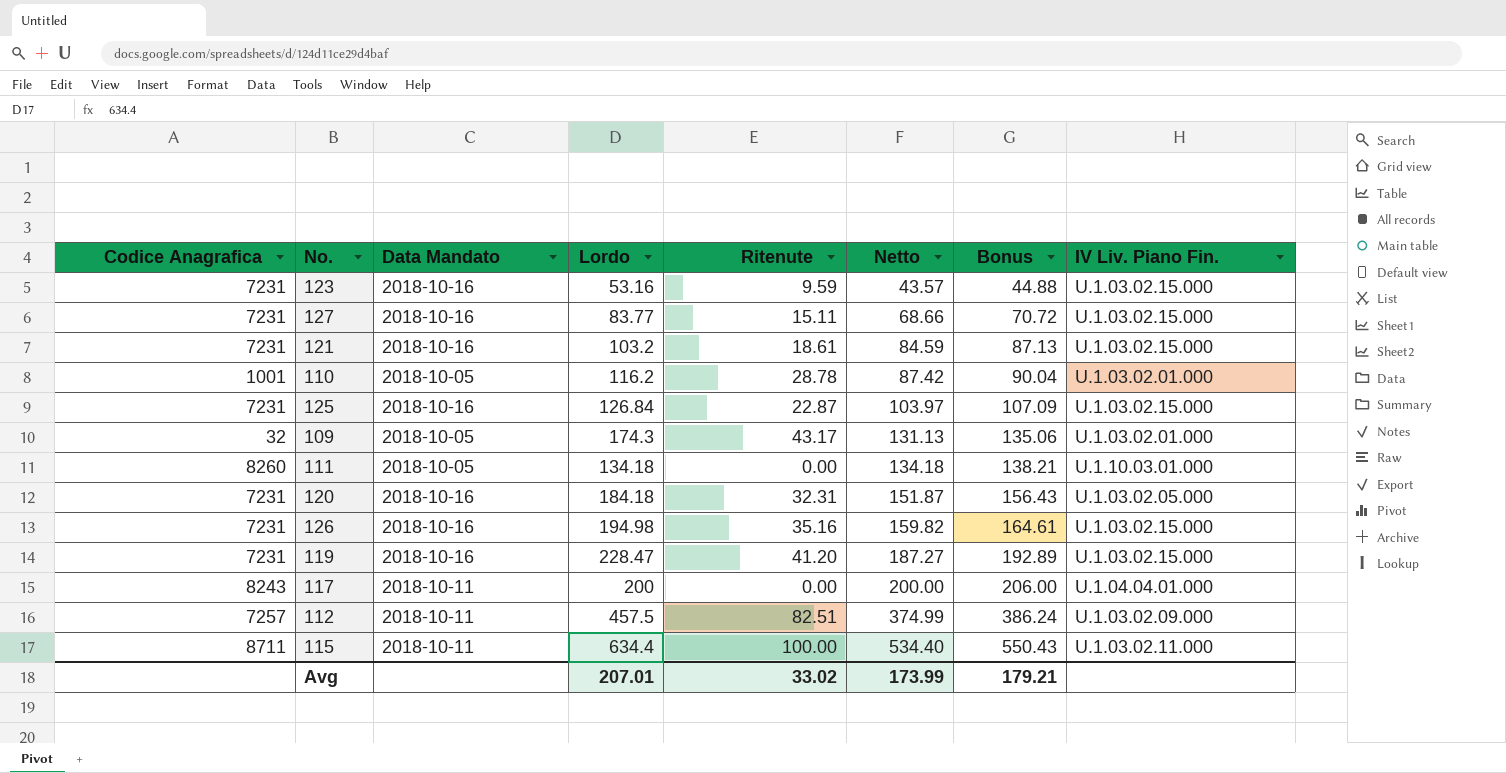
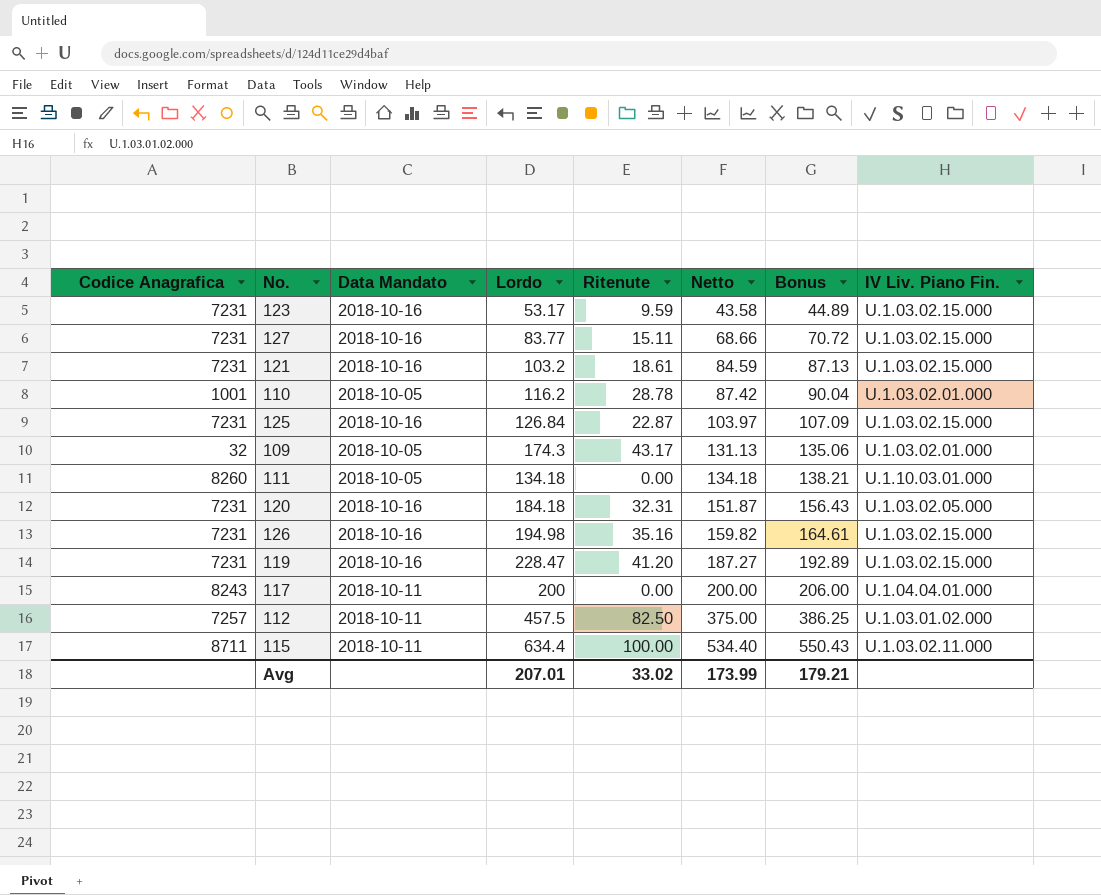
123 | Lordo: 53.16 -> 53.17
123 | Netto: 43.57 -> 43.58
123 | Bonus: 44.88 -> 44.89
112 | Ritenute: 82.51 -> 82.50
112 | Netto: 374.99 -> 375.00
112 | Bonus: 386.24 -> 386.25
112 | IV Liv. Piano Fin.: U.1.03.02.09.000 -> U.1.03.01.02.000

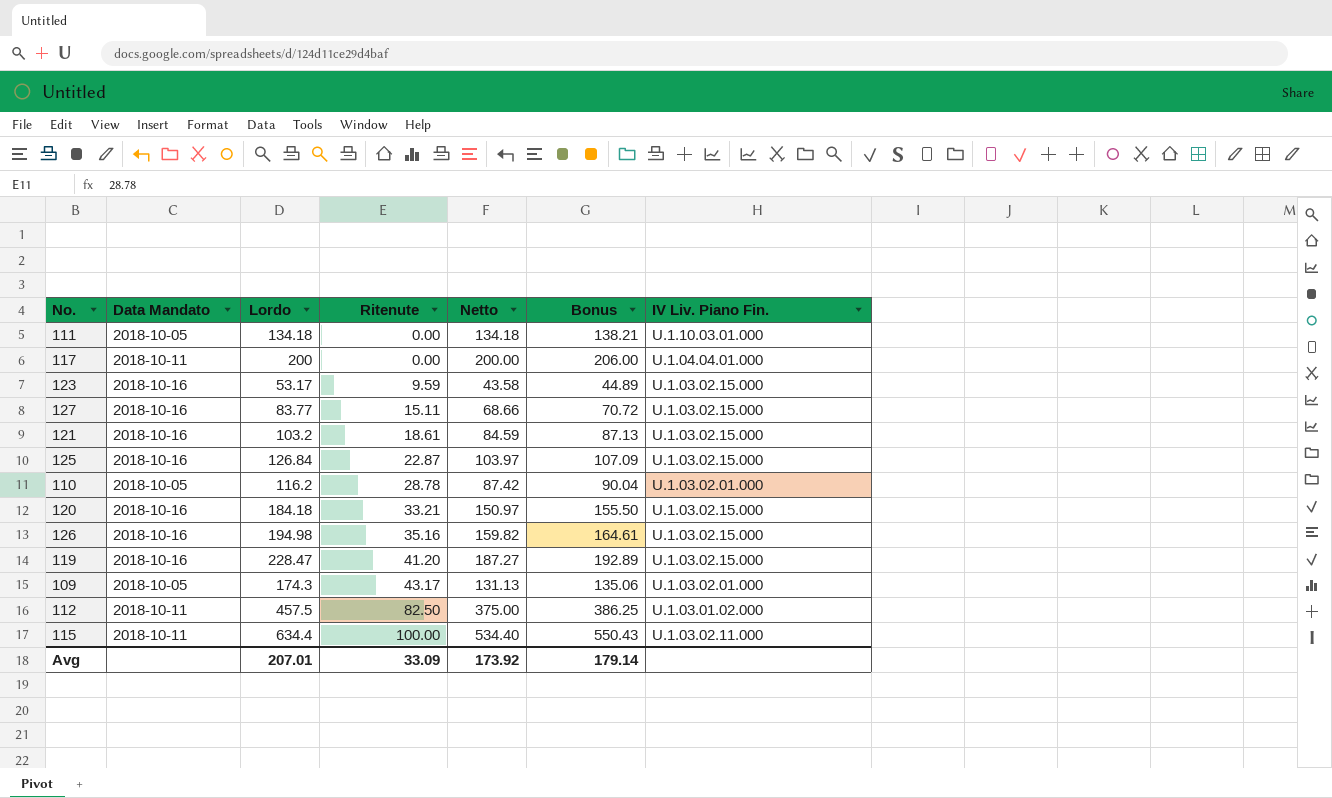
row order: Netto ascending -> Ritenute ascending
column Codice Anagrafica | position: 1 -> none
120 | Ritenute: 32.31 -> 33.21
120 | Netto: 151.87 -> 150.97
120 | Bonus: 156.43 -> 155.50
120 | IV Liv. Piano Fin.: U.1.03.02.05.000 -> U.1.03.02.15.000
Avg | Ritenute: 33.02 -> 33.09
Avg | Netto: 173.99 -> 173.92
Avg | Bonus: 179.21 -> 179.14

